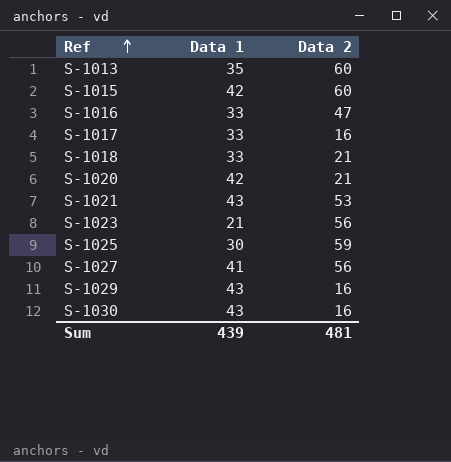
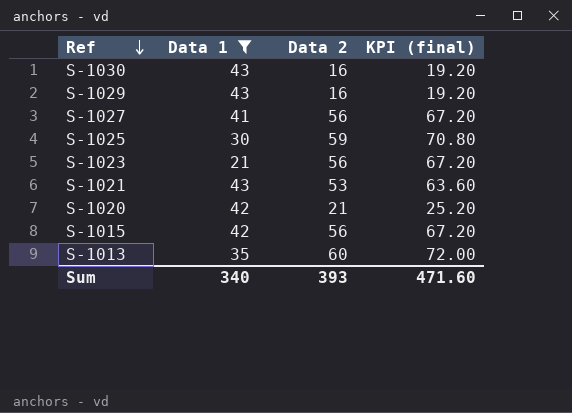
filter: none -> Data 1 != 33
row order: Ref ascending -> Ref descending
column KPI (final) | formula: none -> [Data 2] * 1.2
S-1015 | Data 2: 60 -> 56
Sum | Data 1: 439 -> 340
Sum | Data 2: 481 -> 393

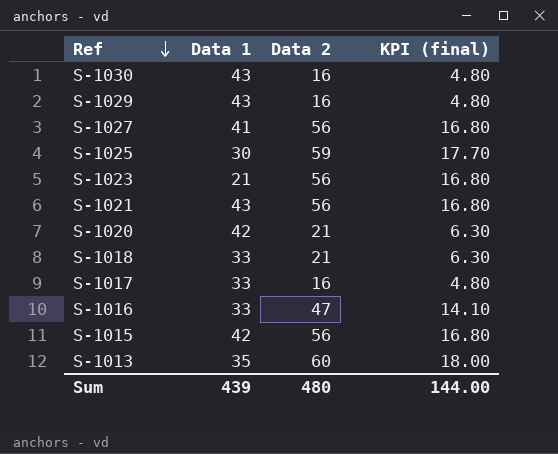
filter: Data 1 != 33 -> none
column KPI (final) | formula: [Data 2] * 1.2 -> [Data 2] * 0.3
S-1021 | Data 2: 53 -> 56
Sum | Data 1: 340 -> 439
Sum | Data 2: 393 -> 480
Sum | KPI (final): 471.60 -> 144.00

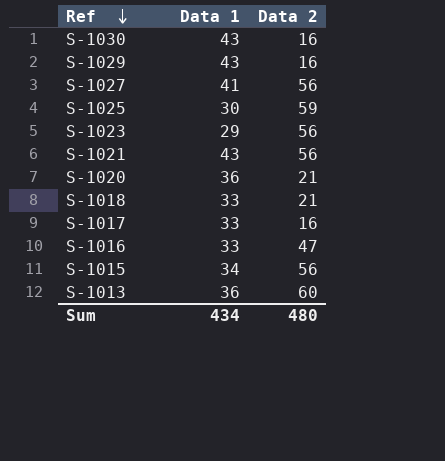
column KPI (final) | formula: [Data 2] * 0.3 -> none
S-1023 | Data 1: 21 -> 29
S-1020 | Data 1: 42 -> 36
S-1015 | Data 1: 42 -> 34
S-1013 | Data 1: 35 -> 36
Sum | Data 1: 439 -> 434

